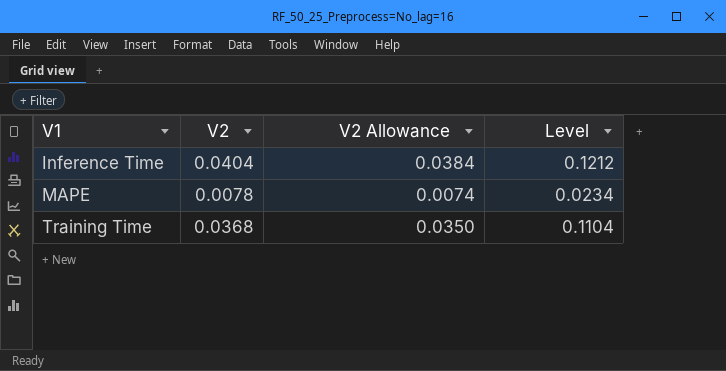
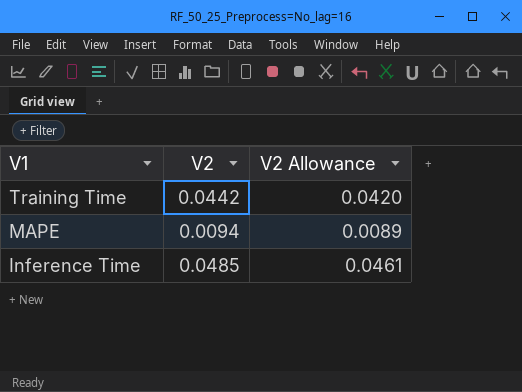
row order: V1 ascending -> V1 descending
column Level | formula: [V2] * 3 -> none
Training Time | V2: 0.0368 -> 0.0442
Training Time | V2 Allowance: 0.0350 -> 0.0420
MAPE | V2: 0.0078 -> 0.0094
MAPE | V2 Allowance: 0.0074 -> 0.0089
Inference Time | V2: 0.0404 -> 0.0485
Inference Time | V2 Allowance: 0.0384 -> 0.0461

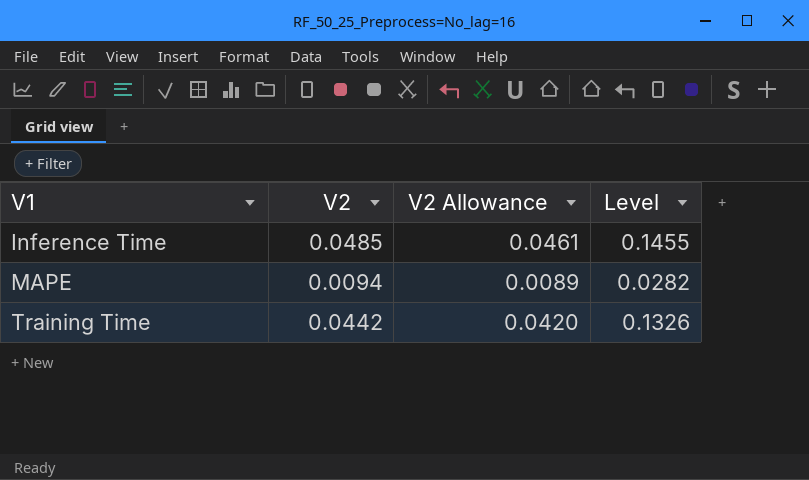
row order: V1 descending -> V1 ascending
column Level | formula: none -> [V2] * 3

